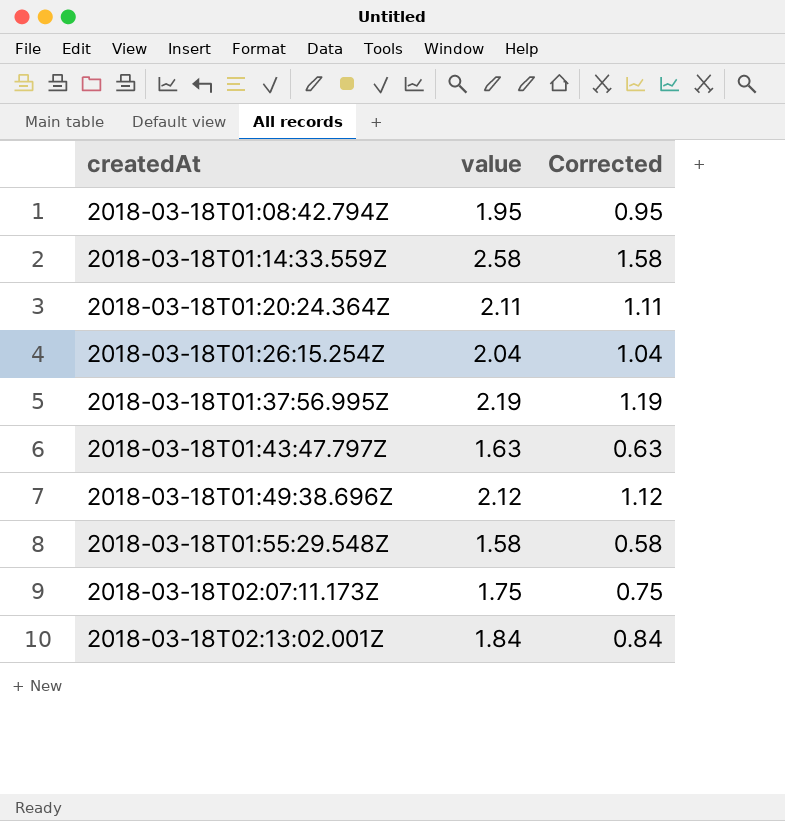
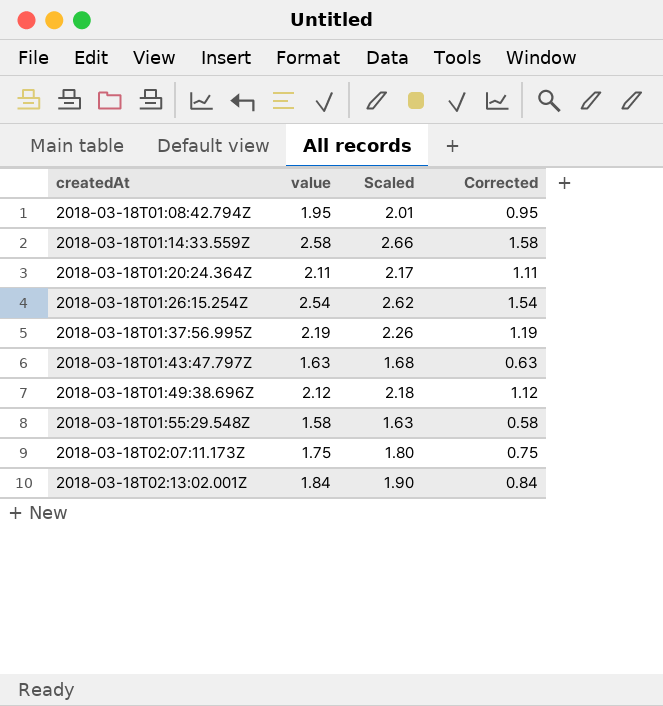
column Scaled | formula: none -> [value] * 1.03
2018-03-18T01:26:15.254Z | value: 2.04 -> 2.54
2018-03-18T01:26:15.254Z | Corrected: 1.04 -> 1.54

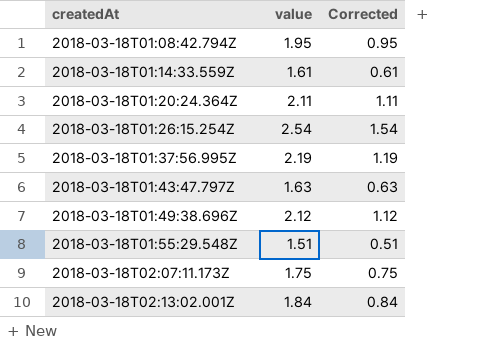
column Scaled | formula: [value] * 1.03 -> none
2018-03-18T01:14:33.559Z | value: 2.58 -> 1.61
2018-03-18T01:14:33.559Z | Corrected: 1.58 -> 0.61
2018-03-18T01:55:29.548Z | value: 1.58 -> 1.51
2018-03-18T01:55:29.548Z | Corrected: 0.58 -> 0.51

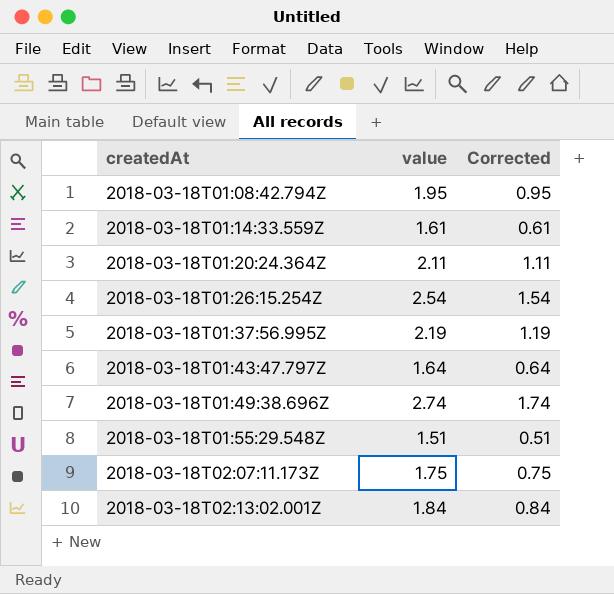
2018-03-18T01:43:47.797Z | value: 1.63 -> 1.64
2018-03-18T01:43:47.797Z | Corrected: 0.63 -> 0.64
2018-03-18T01:49:38.696Z | value: 2.12 -> 2.74
2018-03-18T01:49:38.696Z | Corrected: 1.12 -> 1.74

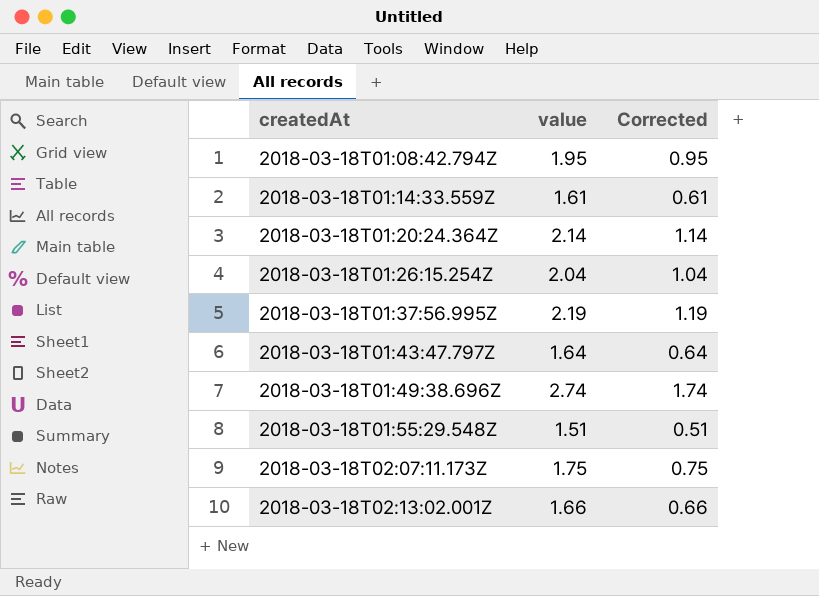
2018-03-18T01:20:24.364Z | value: 2.11 -> 2.14
2018-03-18T01:20:24.364Z | Corrected: 1.11 -> 1.14
2018-03-18T01:26:15.254Z | value: 2.54 -> 2.04
2018-03-18T01:26:15.254Z | Corrected: 1.54 -> 1.04
2018-03-18T02:13:02.001Z | value: 1.84 -> 1.66
2018-03-18T02:13:02.001Z | Corrected: 0.84 -> 0.66

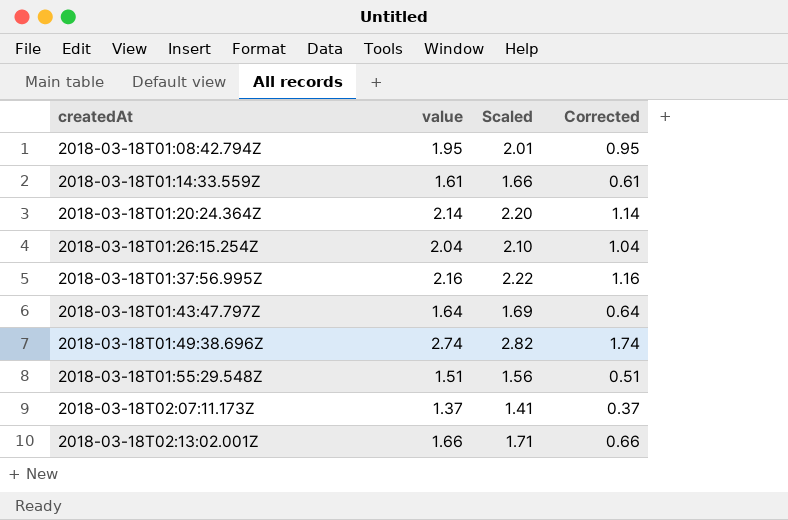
column Scaled | formula: none -> [value] * 1.03
2018-03-18T01:37:56.995Z | value: 2.19 -> 2.16
2018-03-18T01:37:56.995Z | Corrected: 1.19 -> 1.16
2018-03-18T02:07:11.173Z | value: 1.75 -> 1.37
2018-03-18T02:07:11.173Z | Corrected: 0.75 -> 0.37

